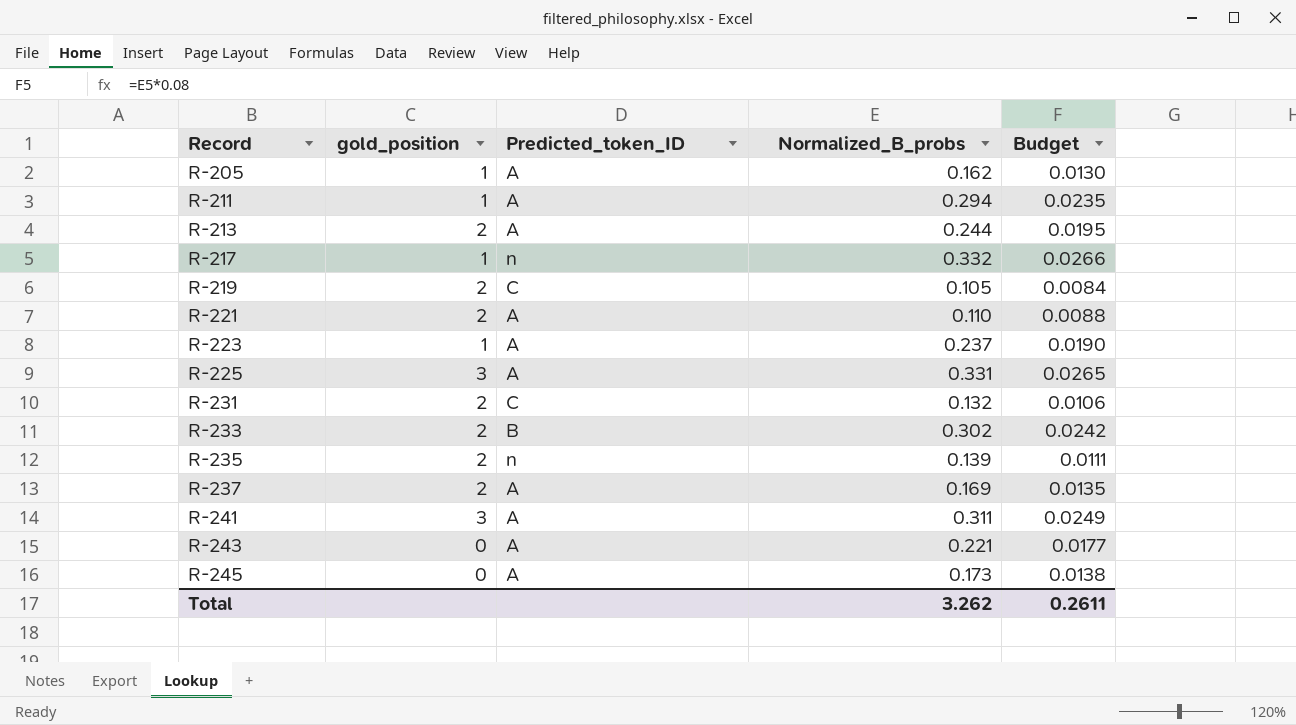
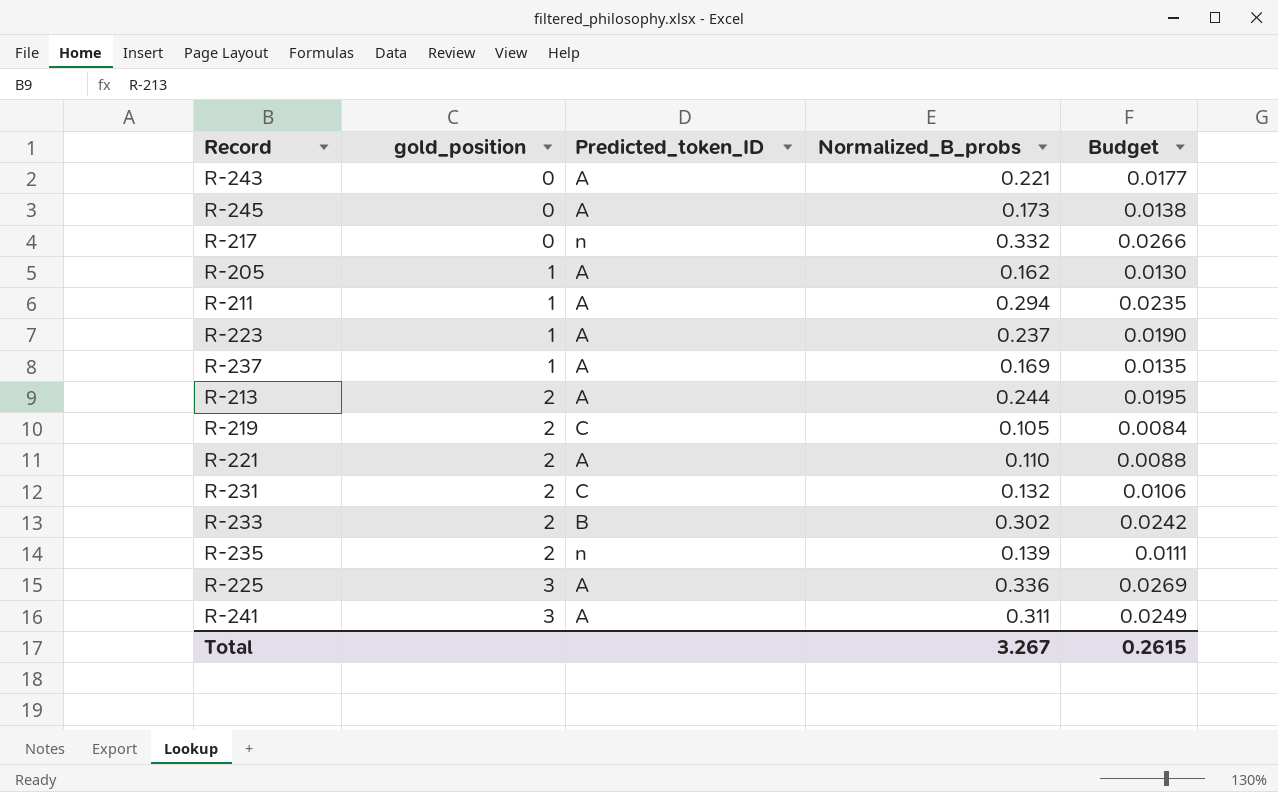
row order: Record ascending -> gold_position ascending
R-217 | gold_position: 1 -> 0
R-237 | gold_position: 2 -> 1
R-225 | Normalized_B_probs: 0.331 -> 0.336
R-225 | Budget: 0.0265 -> 0.0269
Total | Normalized_B_probs: 3.262 -> 3.267
Total | Budget: 0.2611 -> 0.2615

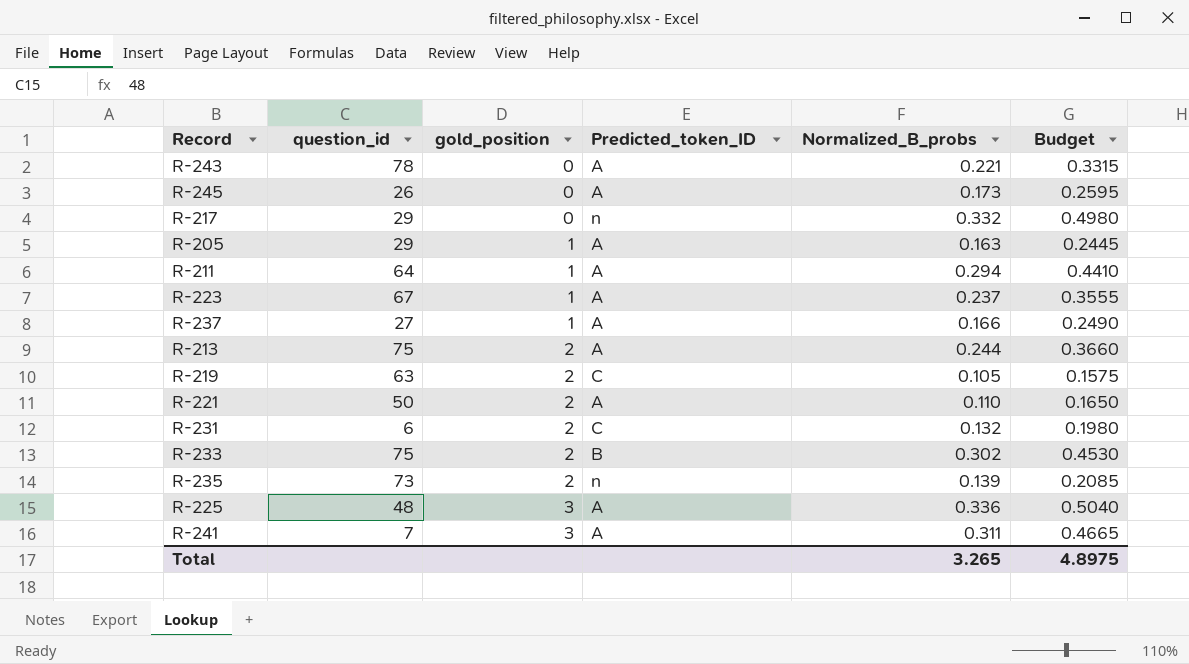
column question_id | position: none -> 2
column Budget | formula: [Normalized_B_probs] * 0.08 -> [Normalized_B_probs] * 1.5
R-205 | Normalized_B_probs: 0.162 -> 0.163
R-237 | Normalized_B_probs: 0.169 -> 0.166
Total | Normalized_B_probs: 3.267 -> 3.265
Total | Budget: 0.2615 -> 4.8975

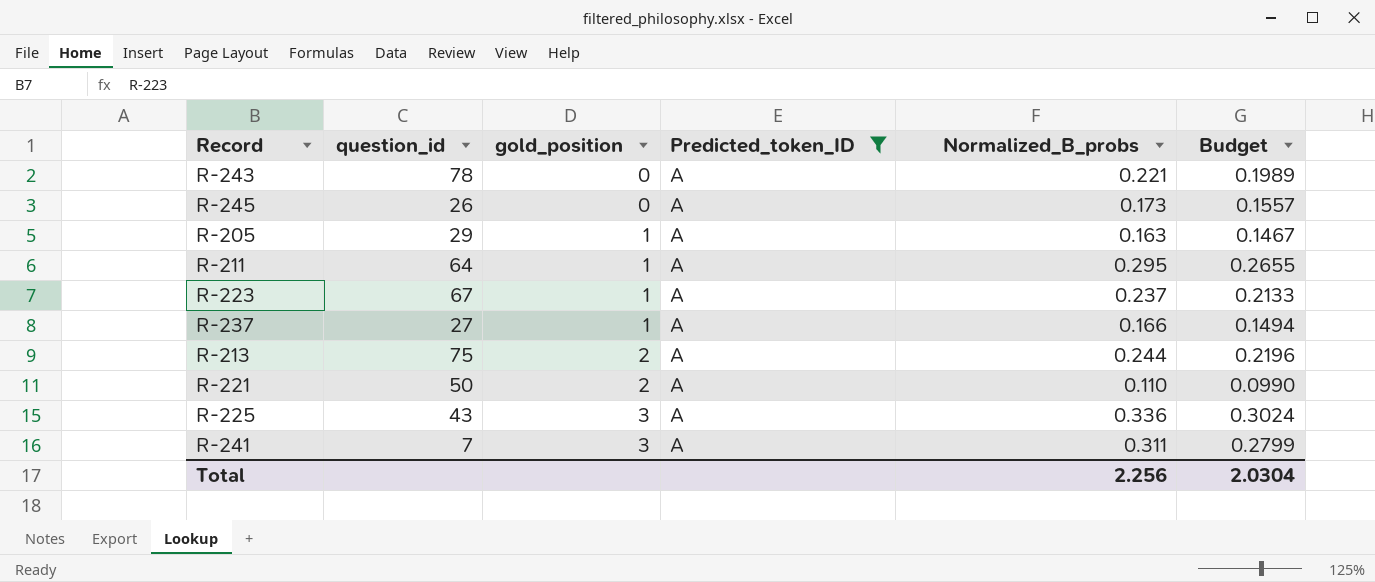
filter: none -> Predicted_token_ID = A
column Budget | formula: [Normalized_B_probs] * 1.5 -> [Normalized_B_probs] * 0.9
R-211 | Normalized_B_probs: 0.294 -> 0.295
R-225 | question_id: 48 -> 43
Total | Normalized_B_probs: 3.265 -> 2.256
Total | Budget: 4.8975 -> 2.0304

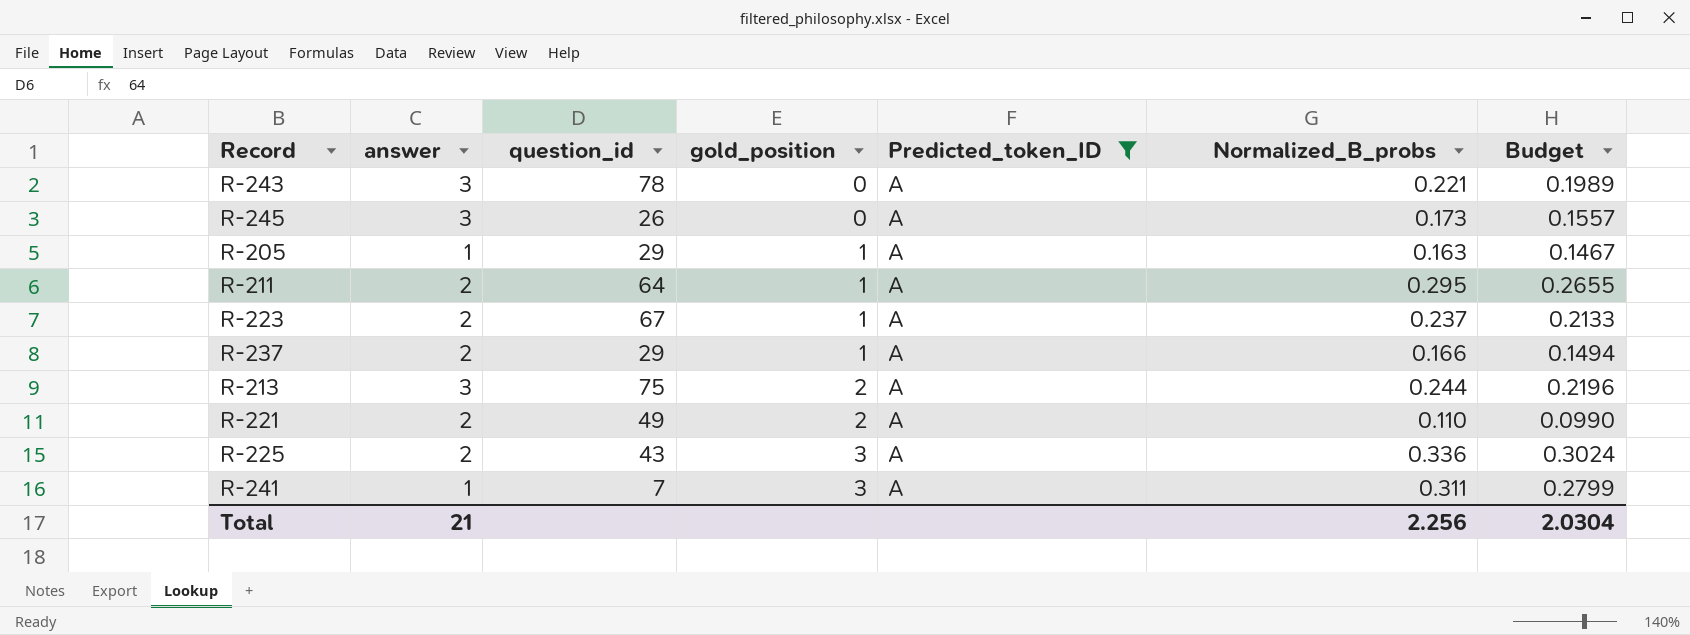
column answer | position: none -> 2
R-237 | question_id: 27 -> 29
R-221 | question_id: 50 -> 49

